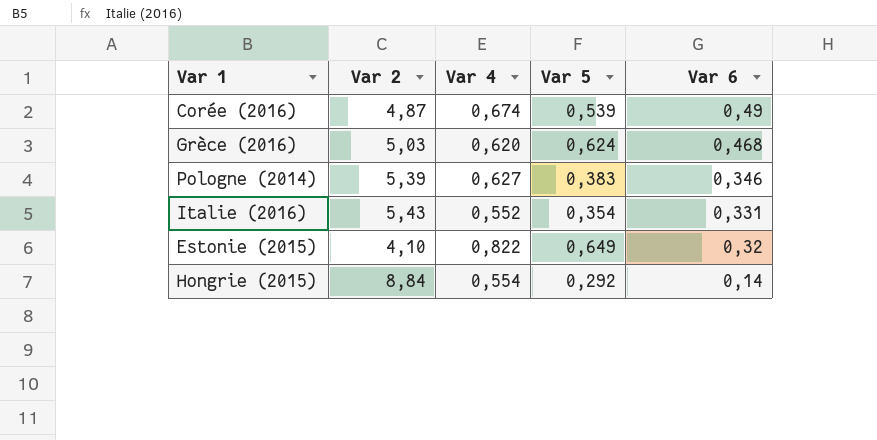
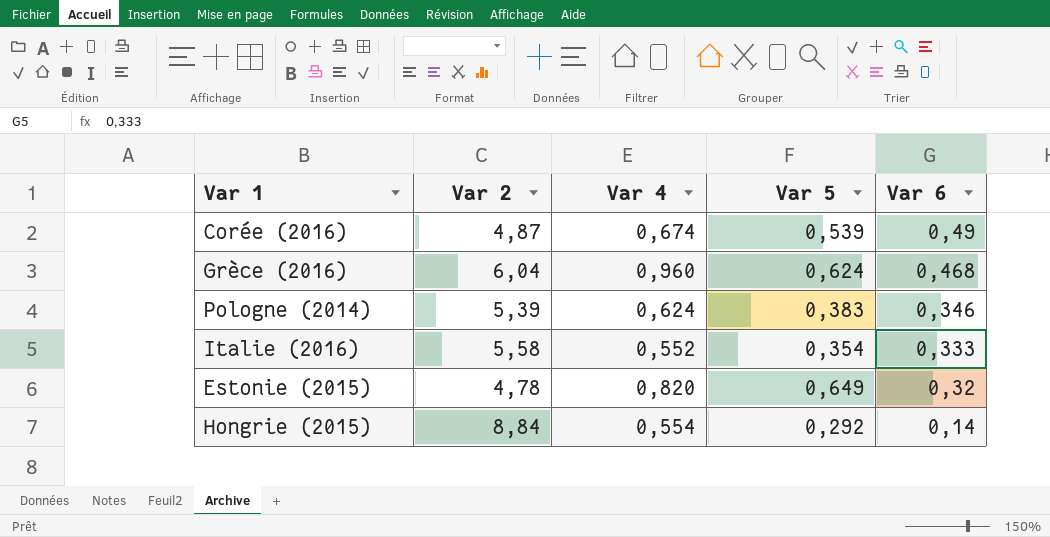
Grèce (2016) | Var 2: 5,03 -> 6,04
Grèce (2016) | Var 4: 0,620 -> 0,960
Pologne (2014) | Var 4: 0,627 -> 0,624
Italie (2016) | Var 2: 5,43 -> 5,58
Italie (2016) | Var 6: 0,331 -> 0,333
Estonie (2015) | Var 2: 4,10 -> 4,78
Estonie (2015) | Var 4: 0,822 -> 0,820

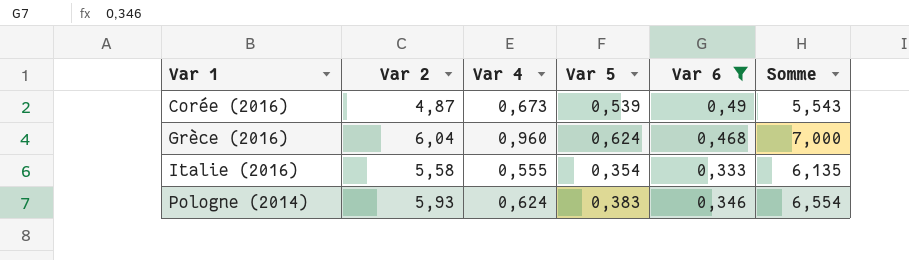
filter: none -> Var 6 >= 0,333
row order: Var 6 descending -> Var 1 ascending
column Somme | formula: none -> [Var 2] + [Var 4]
Corée (2016) | Var 4: 0,674 -> 0,673
Italie (2016) | Var 4: 0,552 -> 0,555
Pologne (2014) | Var 2: 5,39 -> 5,93

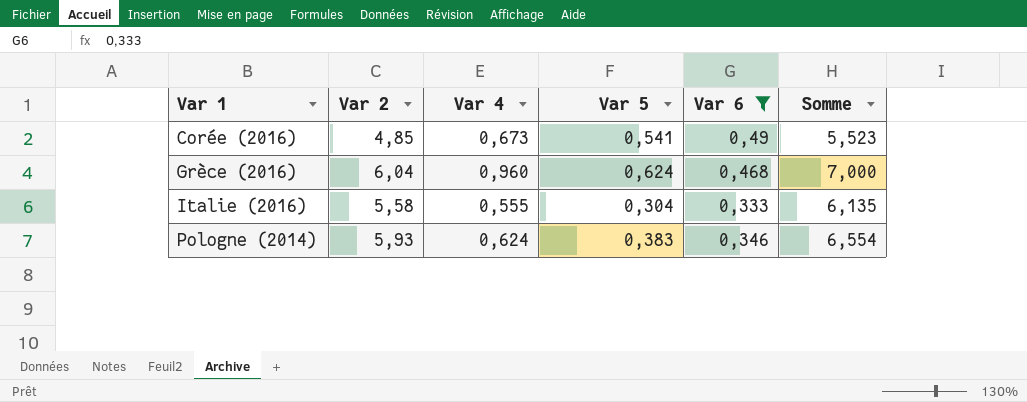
Corée (2016) | Var 2: 4,87 -> 4,85
Corée (2016) | Var 5: 0,539 -> 0,541
Corée (2016) | Somme: 5,543 -> 5,523
Italie (2016) | Var 5: 0,354 -> 0,304

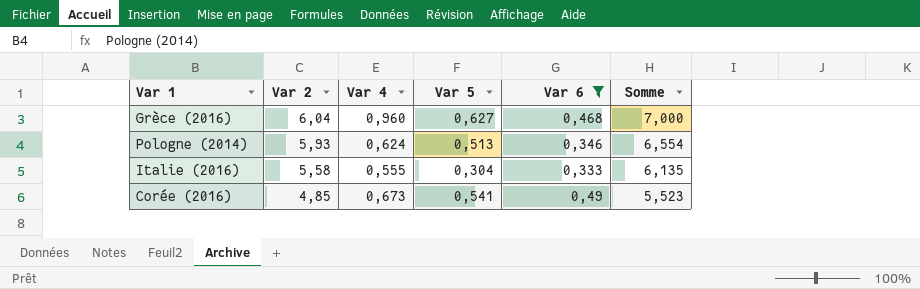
row order: Var 1 ascending -> Var 2 descending
Grèce (2016) | Var 5: 0,624 -> 0,627
Pologne (2014) | Var 5: 0,383 -> 0,513

